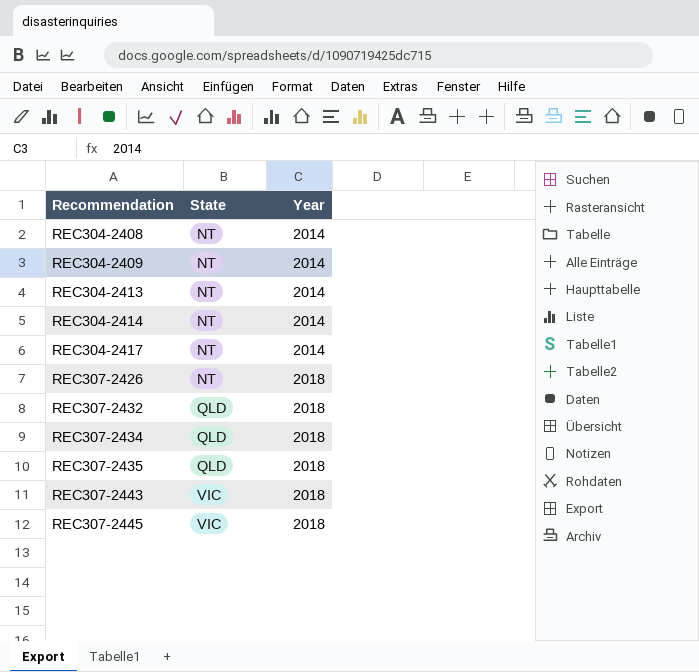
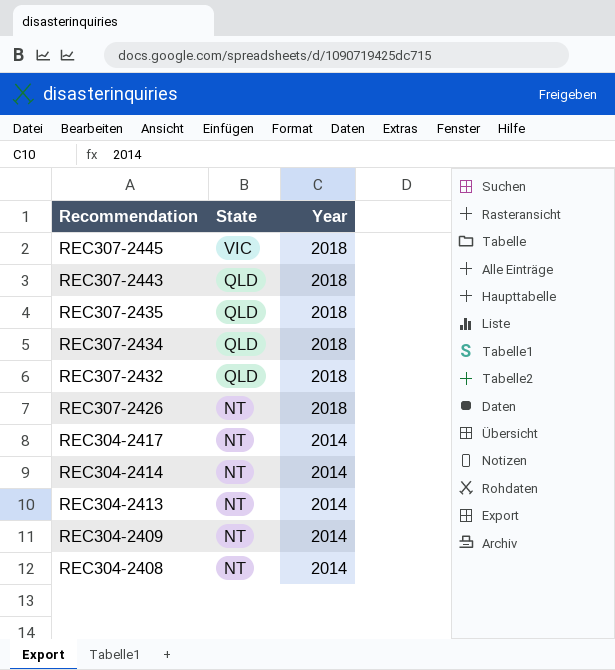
row order: Recommendation ascending -> Recommendation descending
REC307-2443 | State: VIC -> QLD

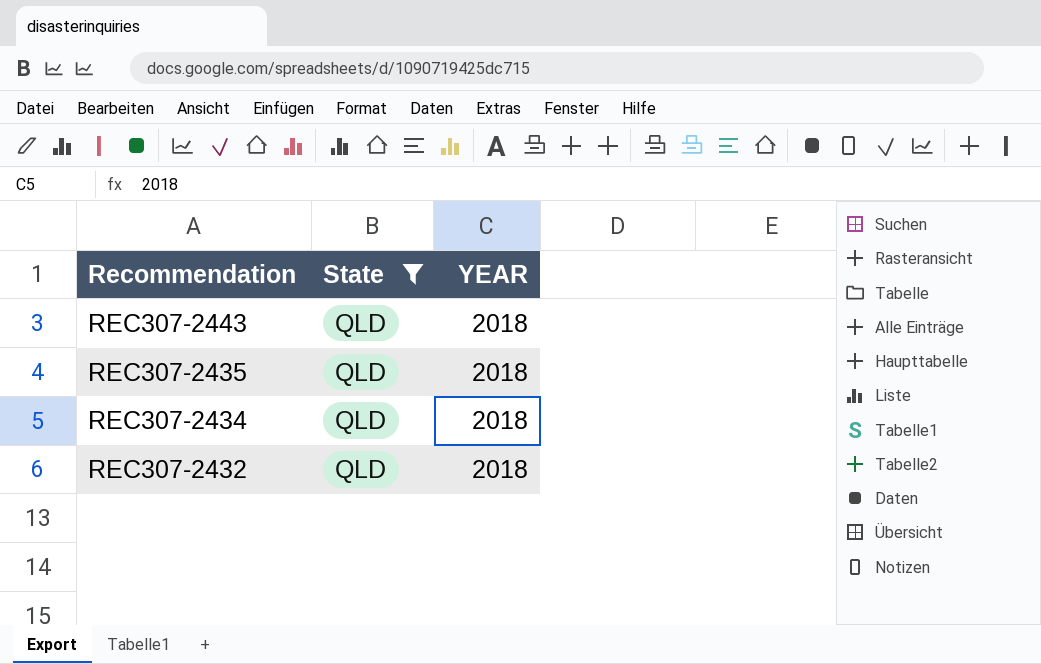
filter: none -> State = QLD
column name: Year -> YEAR

